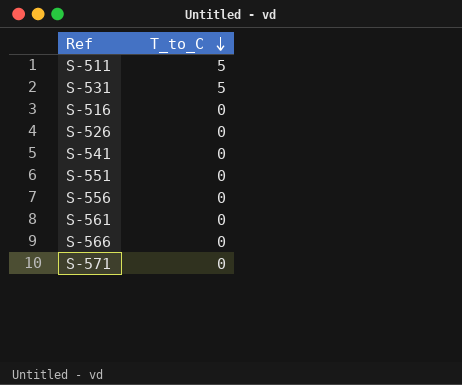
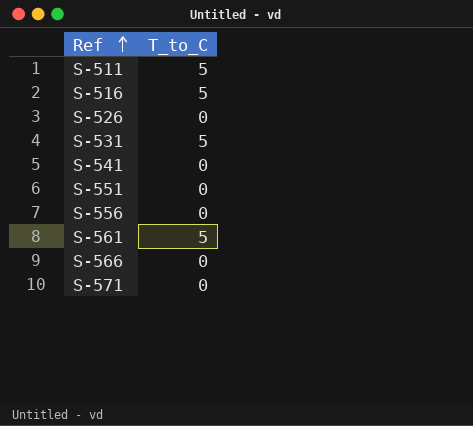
row order: T_to_C descending -> Ref ascending
S-516 | T_to_C: 0 -> 5
S-561 | T_to_C: 0 -> 5

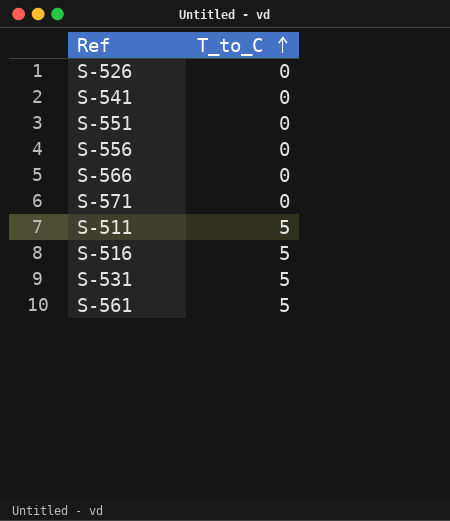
row order: Ref ascending -> T_to_C ascending

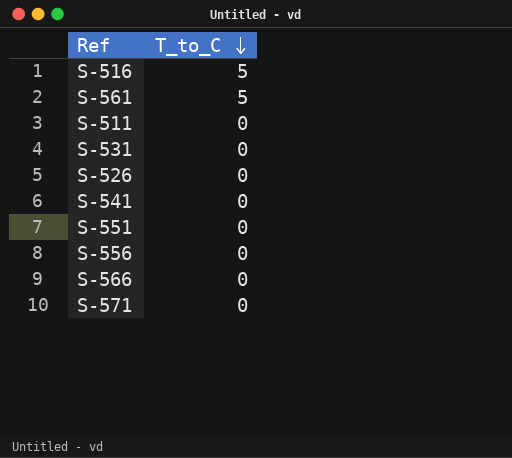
row order: T_to_C ascending -> T_to_C descending
S-511 | T_to_C: 5 -> 0
S-531 | T_to_C: 5 -> 0

